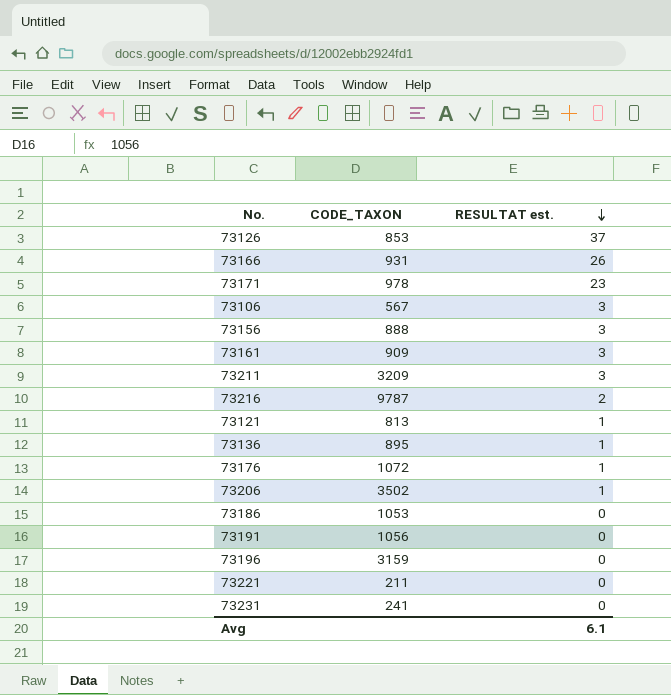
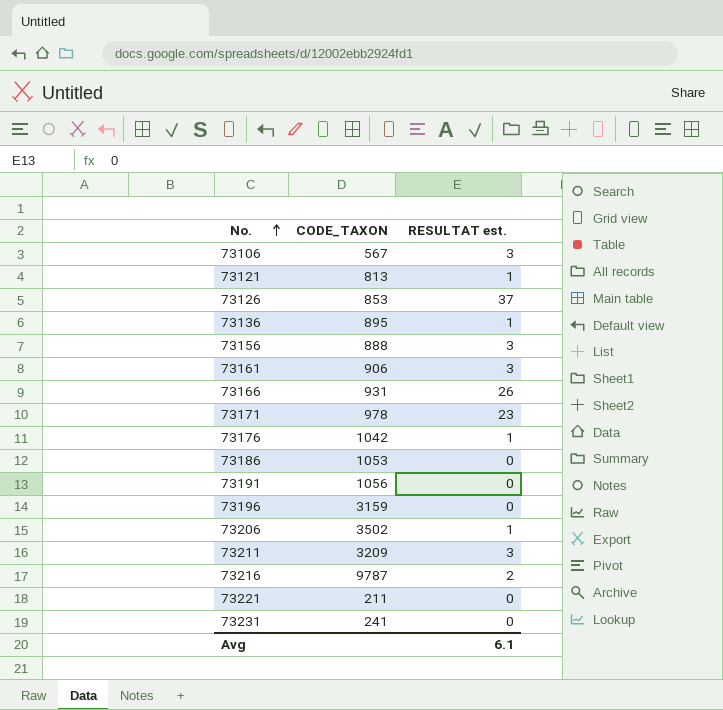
row order: RESULTAT est. descending -> No. ascending
73161 | CODE_TAXON: 909 -> 906
73176 | CODE_TAXON: 1072 -> 1042

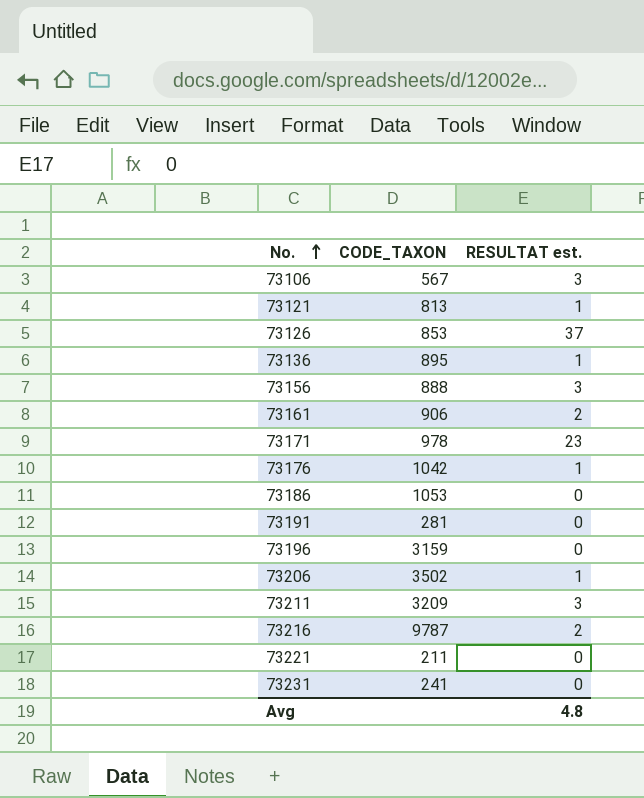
row 73166: 931 | 26 -> none
73161 | RESULTAT est.: 3 -> 2
73191 | CODE_TAXON: 1056 -> 281
Avg | RESULTAT est.: 6.1 -> 4.8

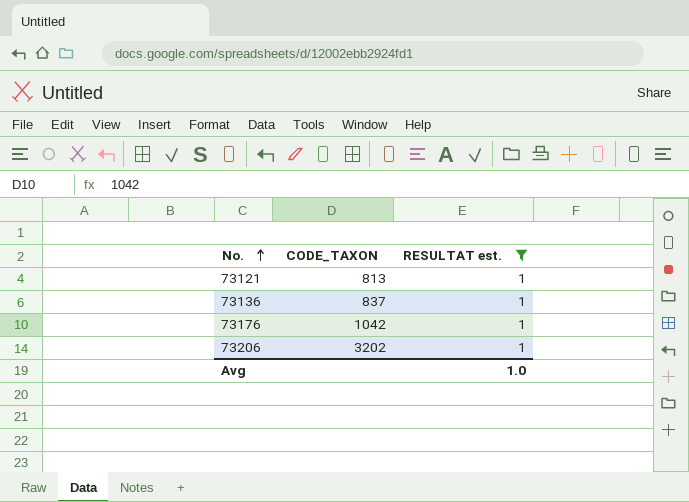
filter: none -> RESULTAT est. = 1
73136 | CODE_TAXON: 895 -> 837
73206 | CODE_TAXON: 3502 -> 3202
Avg | RESULTAT est.: 4.8 -> 1.0

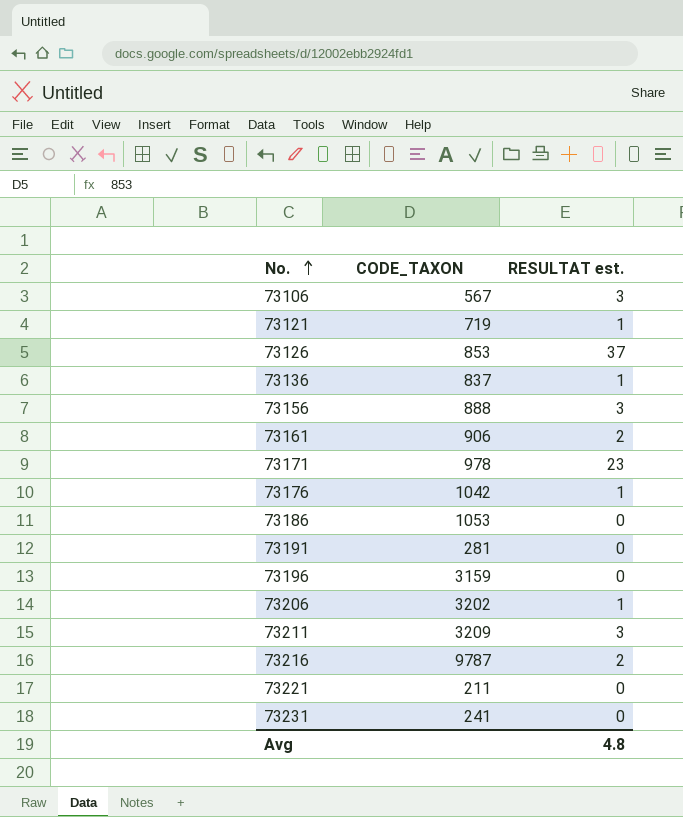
filter: RESULTAT est. = 1 -> none
73121 | CODE_TAXON: 813 -> 719
Avg | RESULTAT est.: 1.0 -> 4.8

